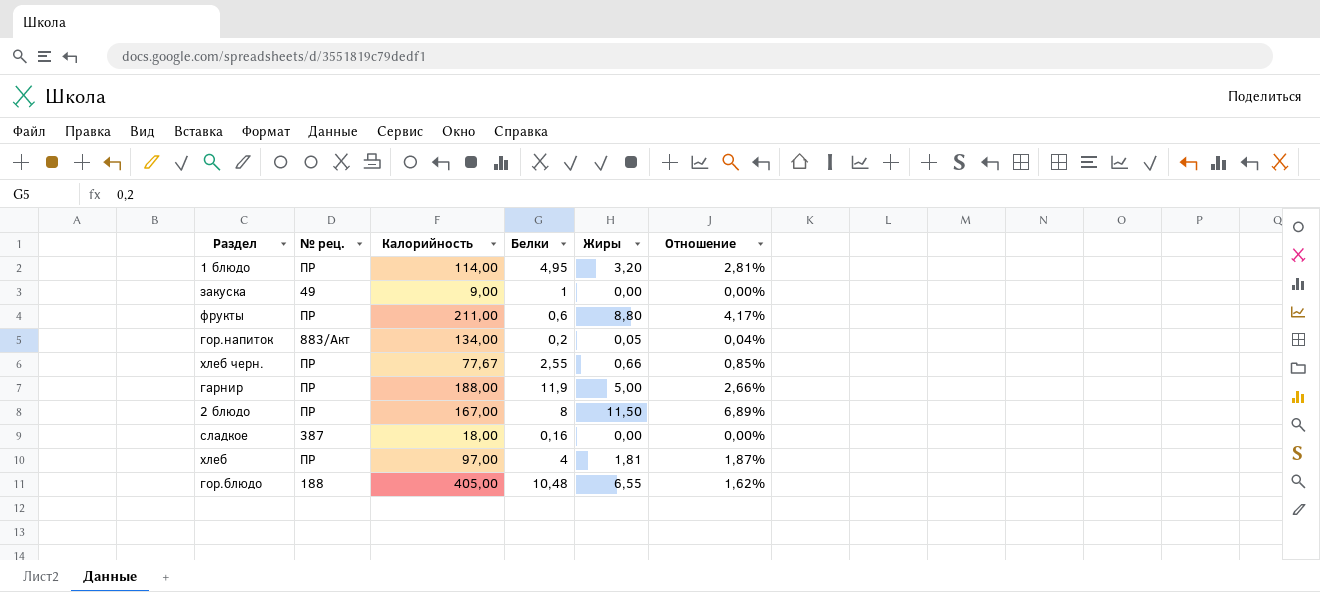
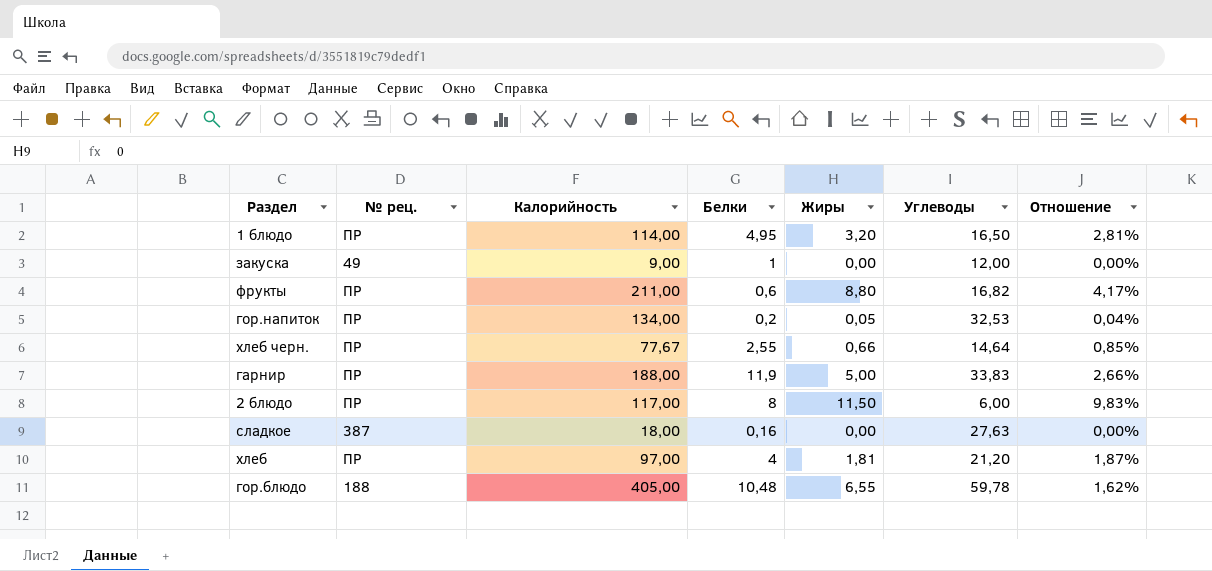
column Углеводы | position: none -> 6
гор.напиток | № рец.: 883/Акт -> ПР
2 блюдо | Калорийность: 167,00 -> 117,00
2 блюдо | Отношение: 6,89% -> 9,83%

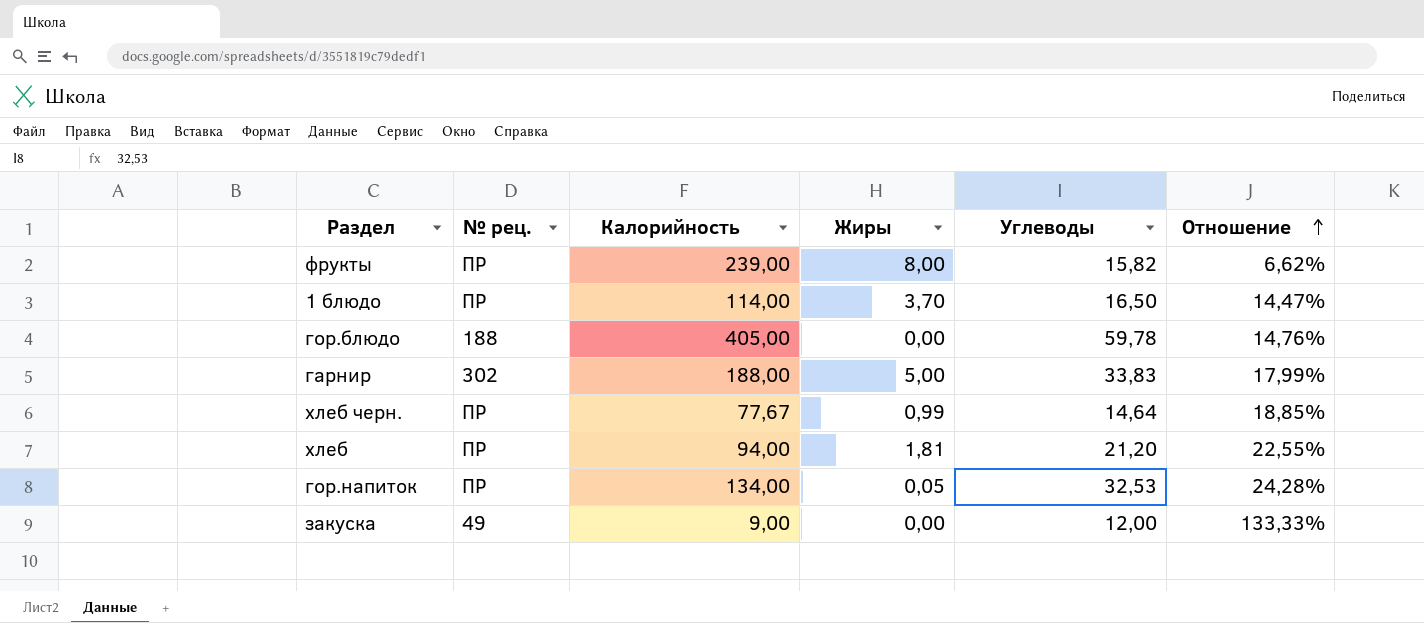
row order: none -> Отношение ascending
column Белки | position: 4 -> none
column Отношение | formula: [Жиры] / [Калорийность] -> [Углеводы] / [Калорийность]
row 2 блюдо: ПР | 117,00 | 8 | 11,50 | 6,00 | 9,83% -> none
row сладкое: 387 | 18,00 | 0,16 | 0,00 | 27,63 | 0,00% -> none
фрукты | Калорийность: 211,00 -> 239,00
фрукты | Жиры: 8,80 -> 8,00
фрукты | Углеводы: 16,82 -> 15,82
1 блюдо | Жиры: 3,20 -> 3,70
гор.блюдо | Жиры: 6,55 -> 0,00
гарнир | № рец.: ПР -> 302
хлеб черн. | Жиры: 0,66 -> 0,99
хлеб | Калорийность: 97,00 -> 94,00

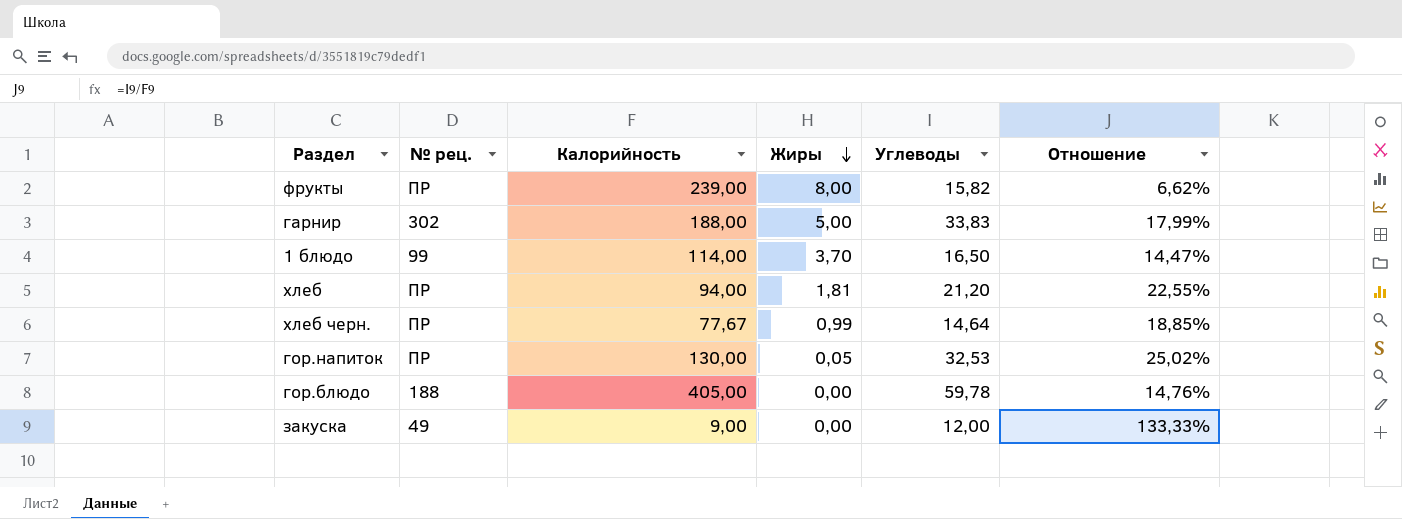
row order: Отношение ascending -> Жиры descending
1 блюдо | № рец.: ПР -> 99
гор.напиток | Калорийность: 134,00 -> 130,00
гор.напиток | Отношение: 24,28% -> 25,02%

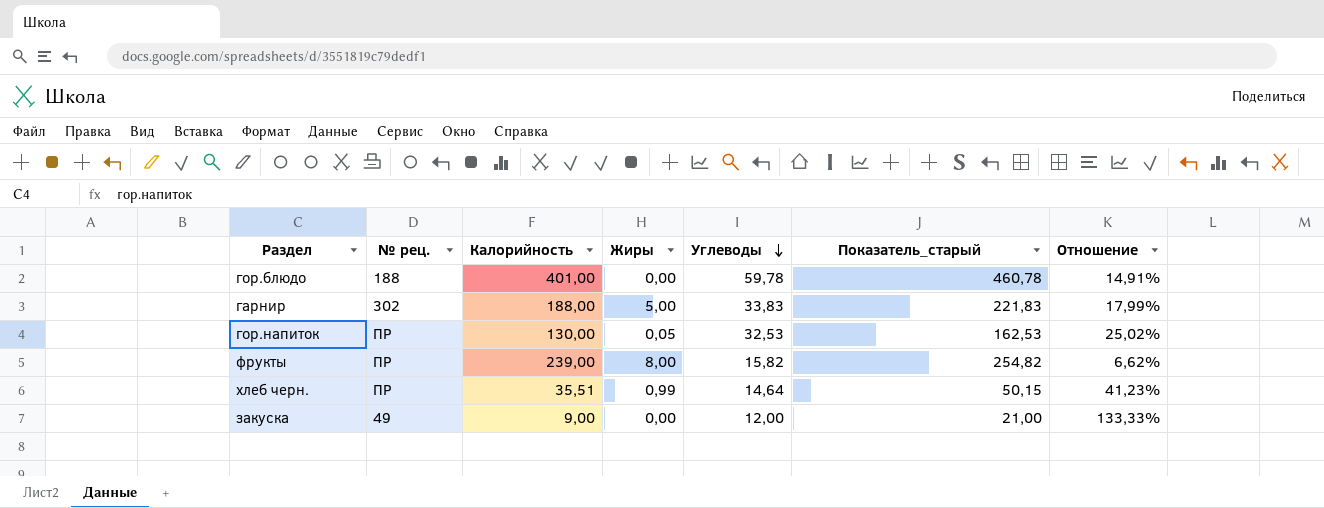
row order: Жиры descending -> Углеводы descending
column Показатель_старый | formula: none -> [Калорийность] + [Углеводы]
row 1 блюдо: 99 | 114,00 | 3,70 | 16,50 | 14,47% -> none
row хлеб: ПР | 94,00 | 1,81 | 21,20 | 22,55% -> none
гор.блюдо | Калорийность: 405,00 -> 401,00
гор.блюдо | Отношение: 14,76% -> 14,91%
хлеб черн. | Калорийность: 77,67 -> 35,51
хлеб черн. | Отношение: 18,85% -> 41,23%

